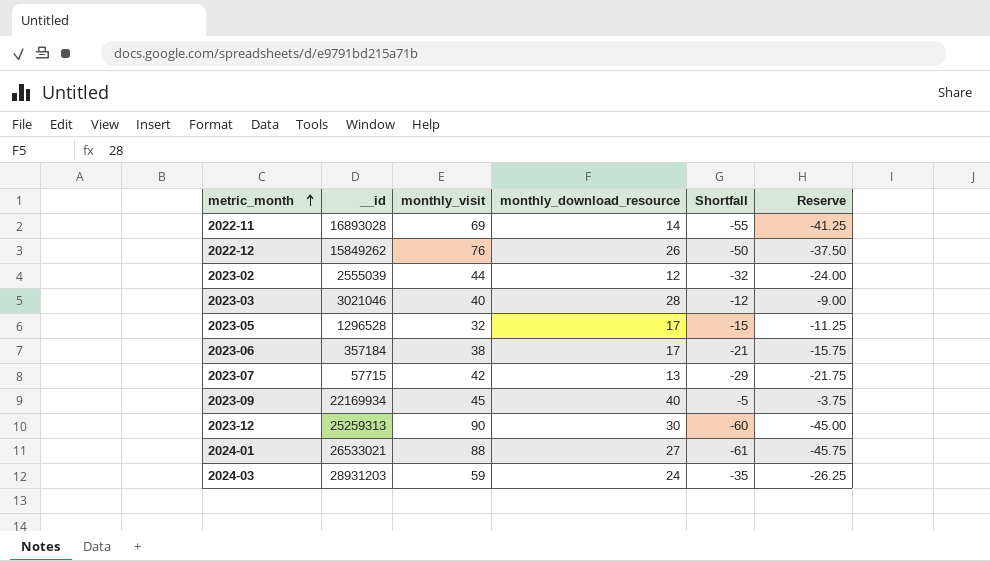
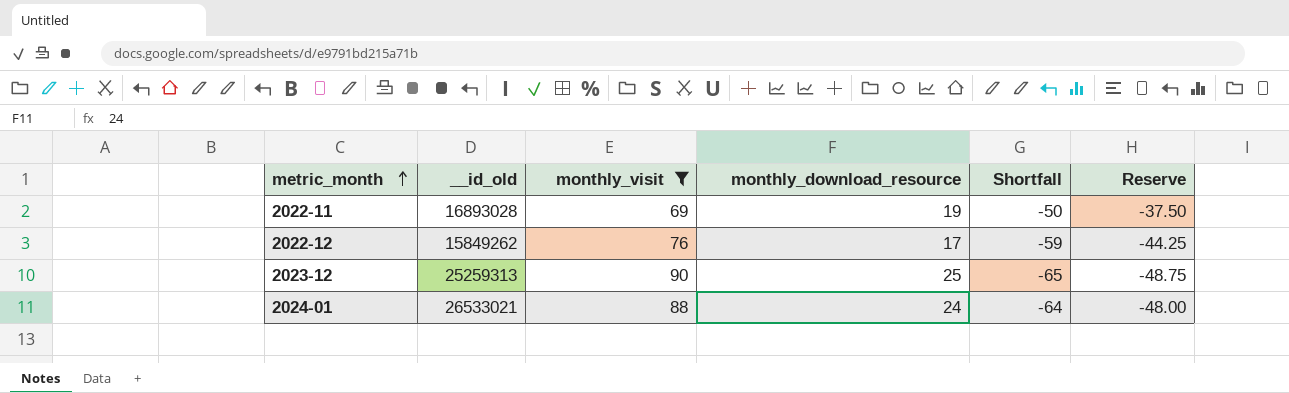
filter: none -> monthly_visit >= 69
column name: __id -> __id_old
2022-11 | monthly_download_resource: 14 -> 19
2022-11 | Shortfall: -55 -> -50
2022-11 | Reserve: -41.25 -> -37.50
2022-12 | monthly_download_resource: 26 -> 17
2022-12 | Shortfall: -50 -> -59
2022-12 | Reserve: -37.50 -> -44.25
2023-12 | monthly_download_resource: 30 -> 25
2023-12 | Shortfall: -60 -> -65
2023-12 | Reserve: -45.00 -> -48.75
2024-01 | monthly_download_resource: 27 -> 24
2024-01 | Shortfall: -61 -> -64
2024-01 | Reserve: -45.75 -> -48.00

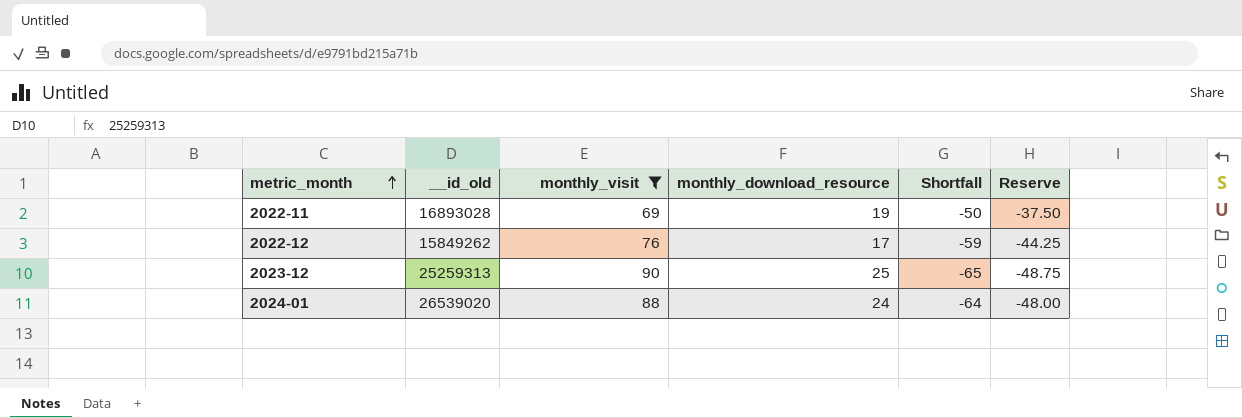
2024-01 | __id_old: 26533021 -> 26539020

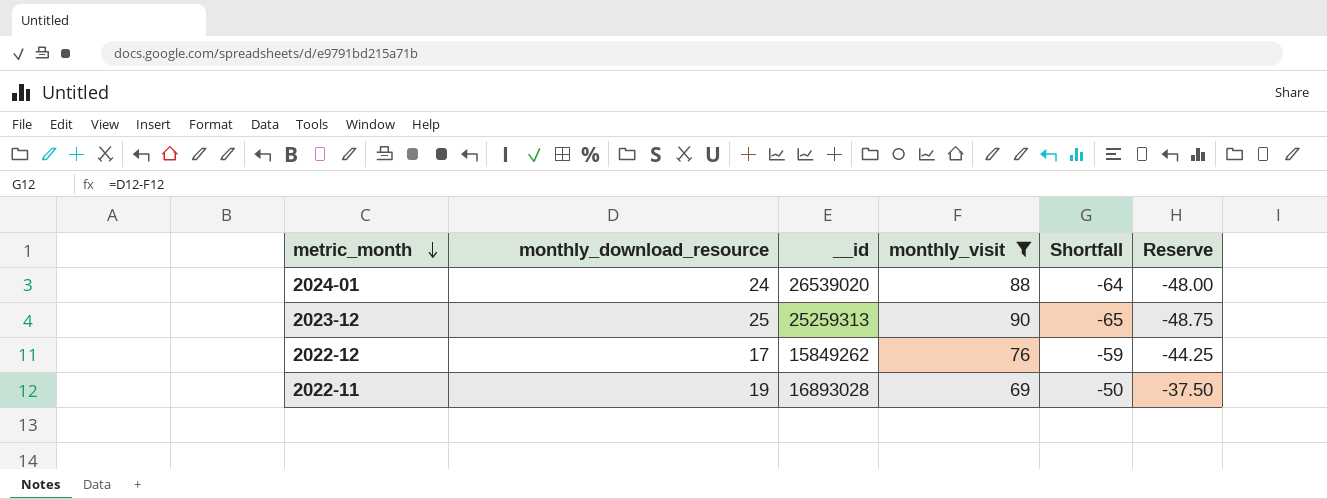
row order: metric_month ascending -> metric_month descending
column monthly_download_resource | position: 4 -> 2
column name: __id_old -> __id

